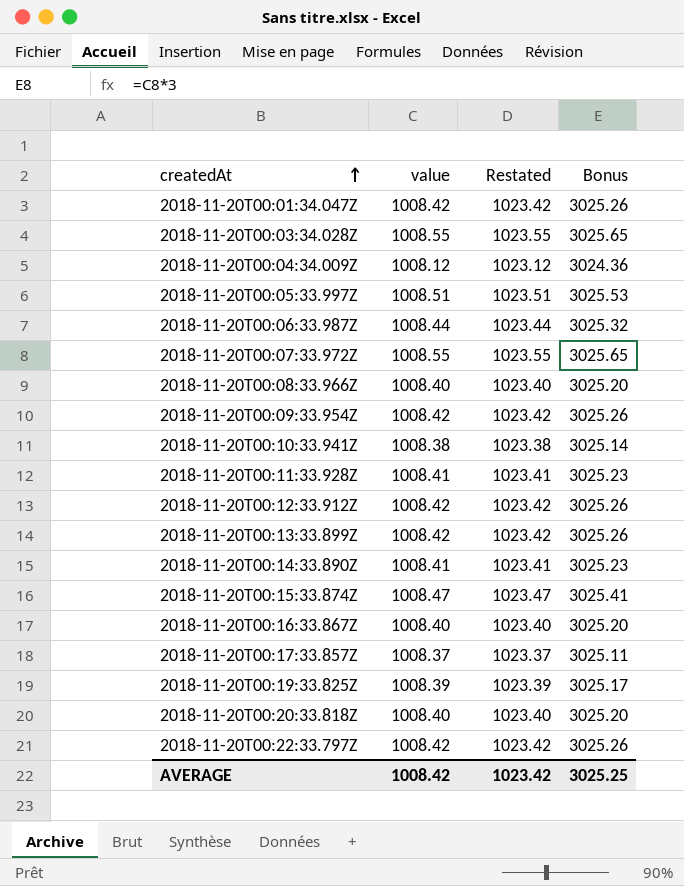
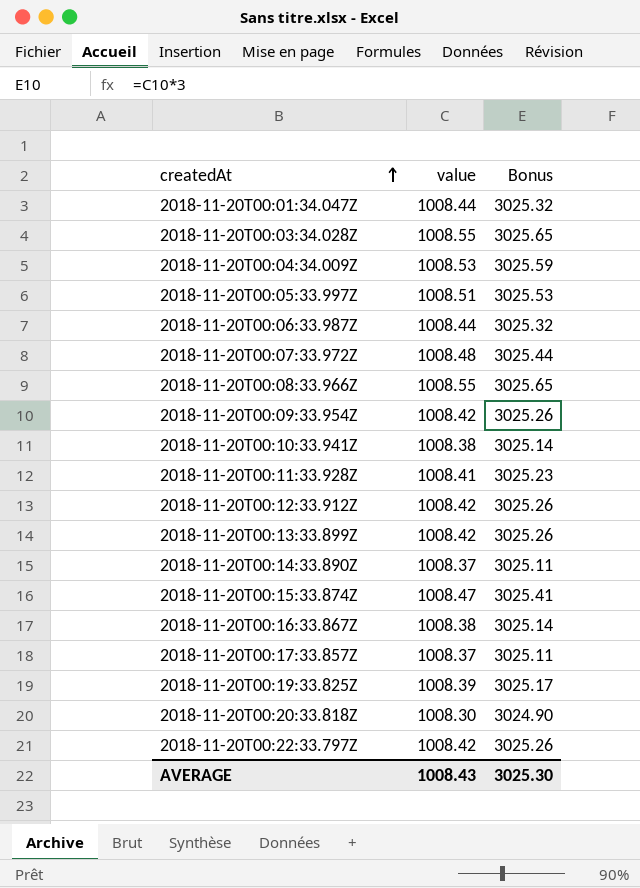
column Restated | formula: [value] + 15 -> none
2018-11-20T00:01:34.047Z | value: 1008.42 -> 1008.44
2018-11-20T00:01:34.047Z | Bonus: 3025.26 -> 3025.32
2018-11-20T00:04:34.009Z | value: 1008.12 -> 1008.53
2018-11-20T00:04:34.009Z | Bonus: 3024.36 -> 3025.59
2018-11-20T00:07:33.972Z | value: 1008.55 -> 1008.48
2018-11-20T00:07:33.972Z | Bonus: 3025.65 -> 3025.44
2018-11-20T00:08:33.966Z | value: 1008.40 -> 1008.55
2018-11-20T00:08:33.966Z | Bonus: 3025.20 -> 3025.65
2018-11-20T00:14:33.890Z | value: 1008.41 -> 1008.37
2018-11-20T00:14:33.890Z | Bonus: 3025.23 -> 3025.11
2018-11-20T00:16:33.867Z | value: 1008.40 -> 1008.38
2018-11-20T00:16:33.867Z | Bonus: 3025.20 -> 3025.14
2018-11-20T00:20:33.818Z | value: 1008.40 -> 1008.30
2018-11-20T00:20:33.818Z | Bonus: 3025.20 -> 3024.90
AVERAGE | value: 1008.42 -> 1008.43
AVERAGE | Bonus: 3025.25 -> 3025.30

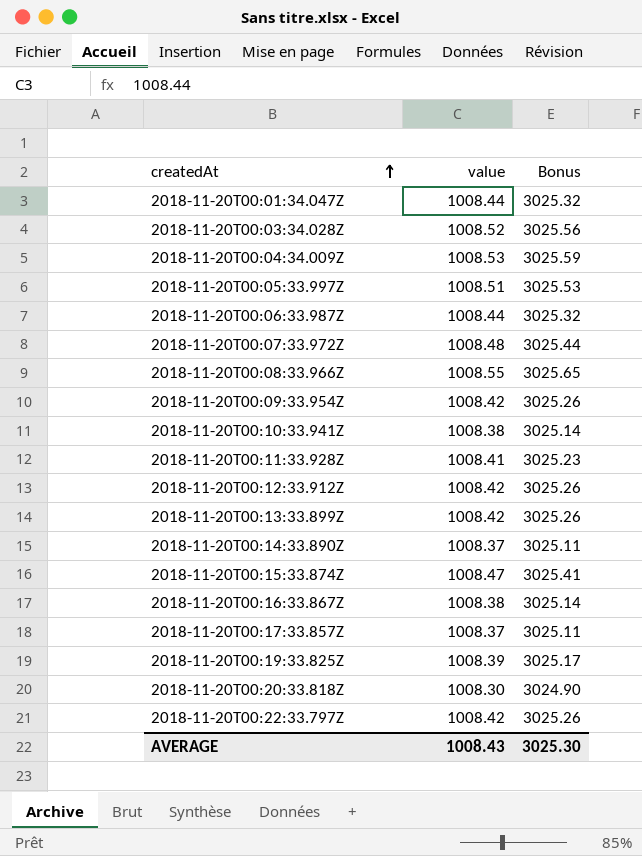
2018-11-20T00:03:34.028Z | value: 1008.55 -> 1008.52
2018-11-20T00:03:34.028Z | Bonus: 3025.65 -> 3025.56

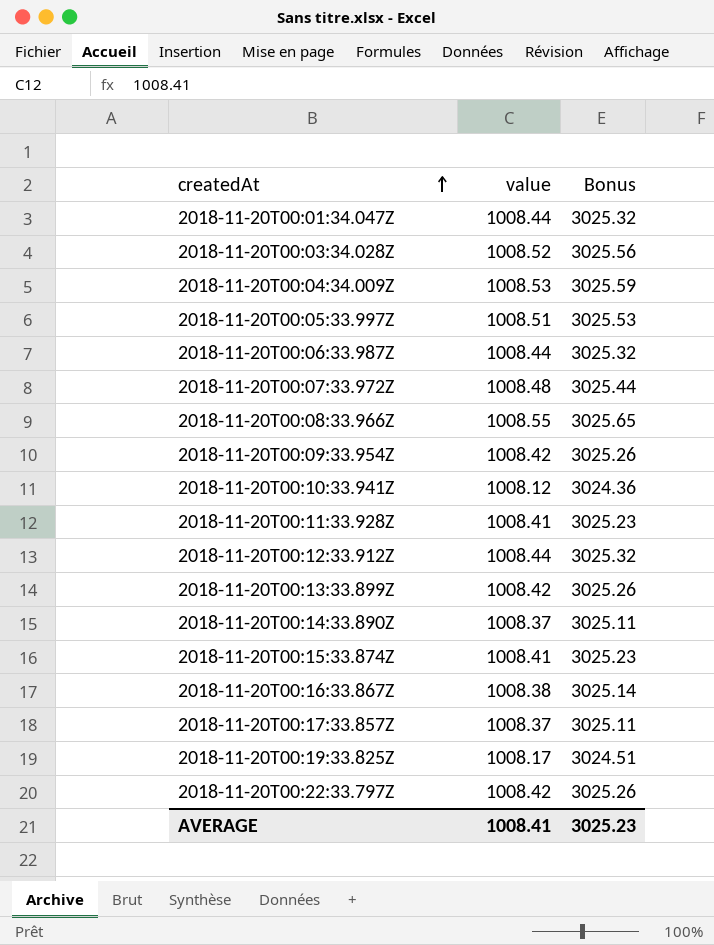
row 2018-11-20T00:20:33.818Z: 1008.30 | 3024.90 -> none
2018-11-20T00:10:33.941Z | value: 1008.38 -> 1008.12
2018-11-20T00:10:33.941Z | Bonus: 3025.14 -> 3024.36
2018-11-20T00:12:33.912Z | value: 1008.42 -> 1008.44
2018-11-20T00:12:33.912Z | Bonus: 3025.26 -> 3025.32
2018-11-20T00:15:33.874Z | value: 1008.47 -> 1008.41
2018-11-20T00:15:33.874Z | Bonus: 3025.41 -> 3025.23
2018-11-20T00:19:33.825Z | value: 1008.39 -> 1008.17
2018-11-20T00:19:33.825Z | Bonus: 3025.17 -> 3024.51
AVERAGE | value: 1008.43 -> 1008.41
AVERAGE | Bonus: 3025.30 -> 3025.23

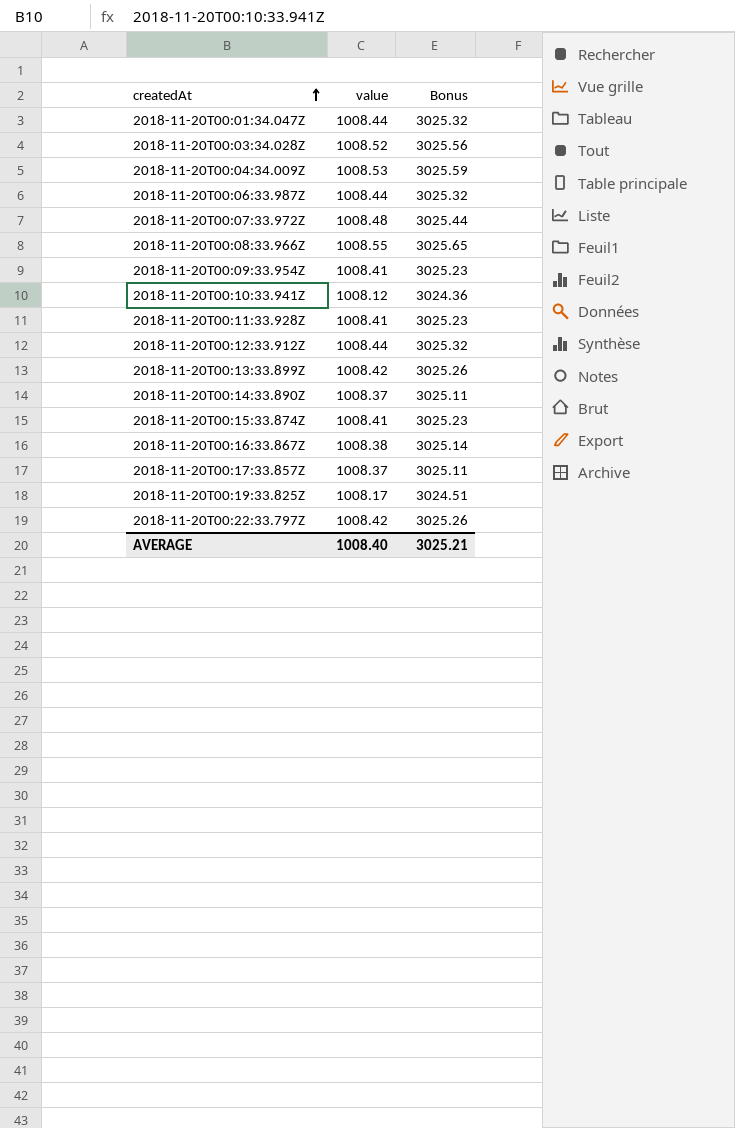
row 2018-11-20T00:05:33.997Z: 1008.51 | 3025.53 -> none
2018-11-20T00:09:33.954Z | value: 1008.42 -> 1008.41
2018-11-20T00:09:33.954Z | Bonus: 3025.26 -> 3025.23
AVERAGE | value: 1008.41 -> 1008.40
AVERAGE | Bonus: 3025.23 -> 3025.21

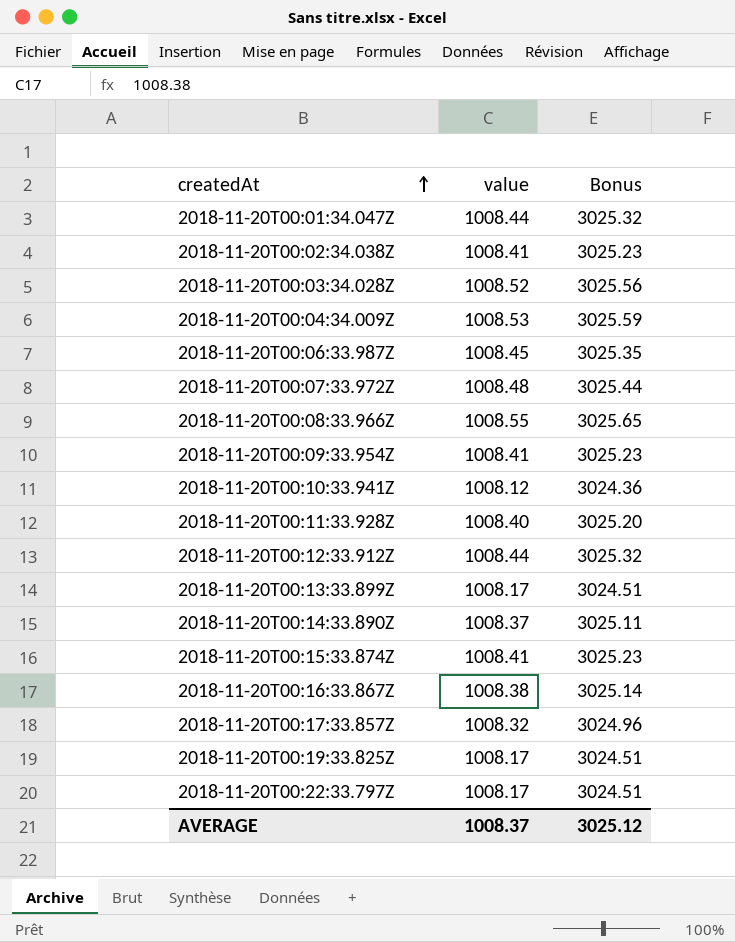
row 2018-11-20T00:02:34.038Z: none -> 1008.41 | 3025.23
2018-11-20T00:06:33.987Z | value: 1008.44 -> 1008.45
2018-11-20T00:06:33.987Z | Bonus: 3025.32 -> 3025.35
2018-11-20T00:11:33.928Z | value: 1008.41 -> 1008.40
2018-11-20T00:11:33.928Z | Bonus: 3025.23 -> 3025.20
2018-11-20T00:13:33.899Z | value: 1008.42 -> 1008.17
2018-11-20T00:13:33.899Z | Bonus: 3025.26 -> 3024.51
2018-11-20T00:17:33.857Z | value: 1008.37 -> 1008.32
2018-11-20T00:17:33.857Z | Bonus: 3025.11 -> 3024.96
2018-11-20T00:22:33.797Z | value: 1008.42 -> 1008.17
2018-11-20T00:22:33.797Z | Bonus: 3025.26 -> 3024.51
AVERAGE | value: 1008.40 -> 1008.37
AVERAGE | Bonus: 3025.21 -> 3025.12

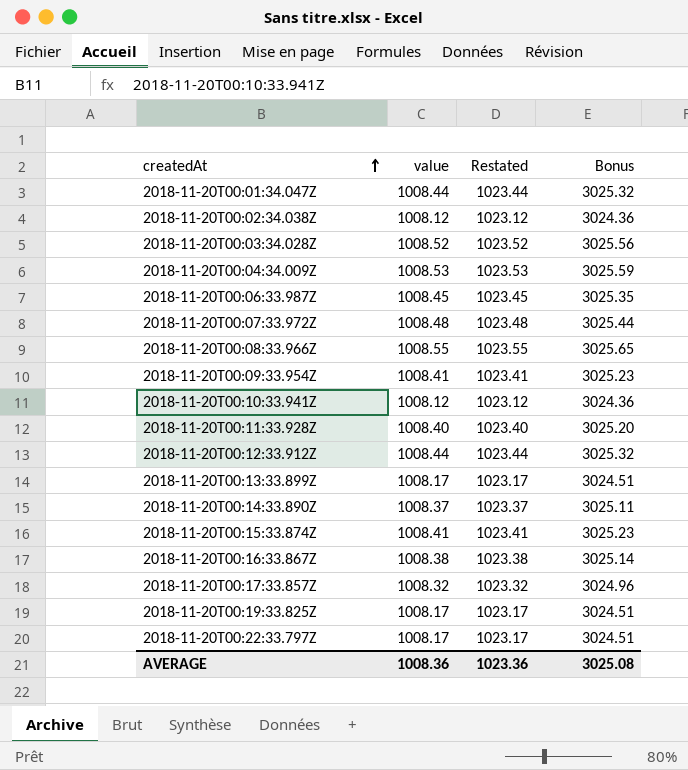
column Restated | formula: none -> [value] + 15
2018-11-20T00:02:34.038Z | value: 1008.41 -> 1008.12
2018-11-20T00:02:34.038Z | Bonus: 3025.23 -> 3024.36
AVERAGE | value: 1008.37 -> 1008.36
AVERAGE | Bonus: 3025.12 -> 3025.08

